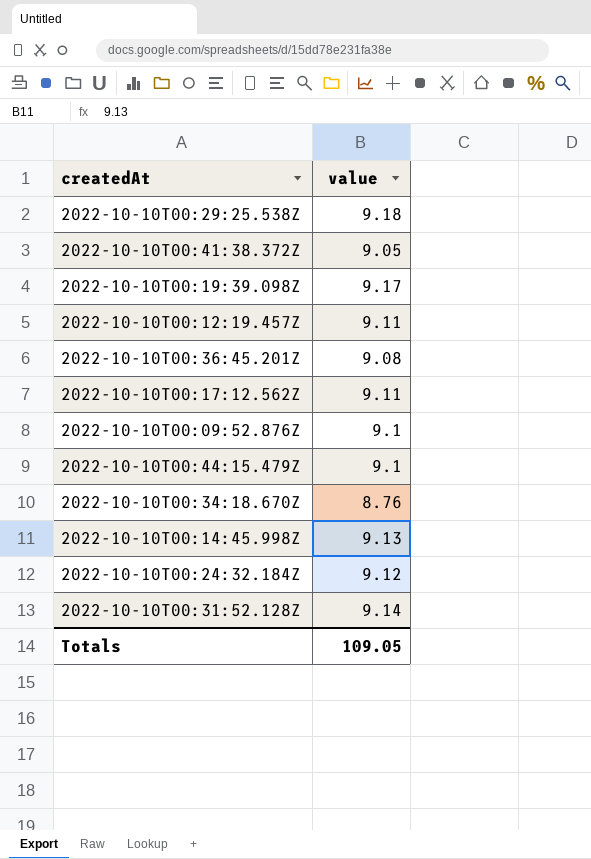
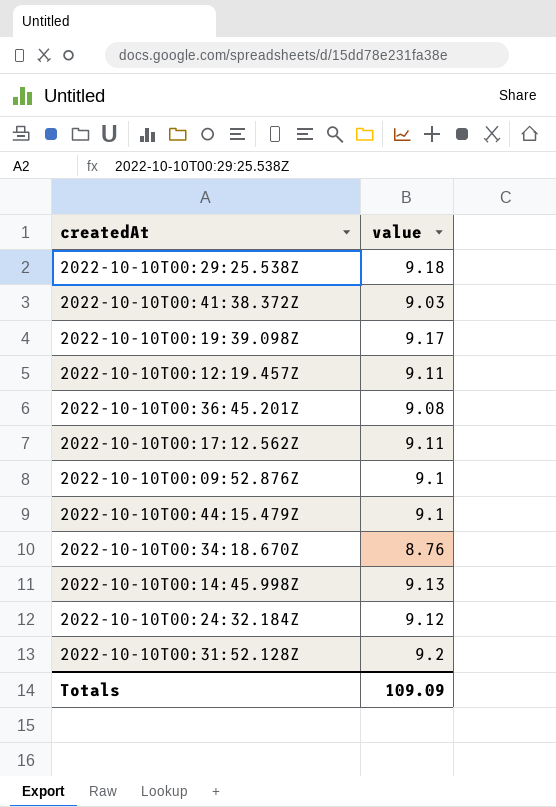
2022-10-10T00:41:38.372Z | value: 9.05 -> 9.03
2022-10-10T00:31:52.128Z | value: 9.14 -> 9.2
Totals | value: 109.05 -> 109.09

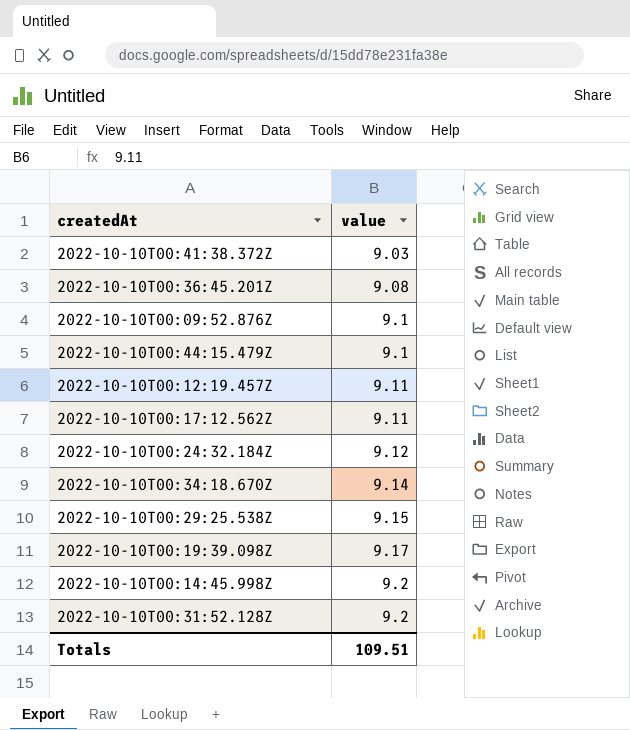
row order: none -> value ascending
2022-10-10T00:34:18.670Z | value: 8.76 -> 9.14
2022-10-10T00:29:25.538Z | value: 9.18 -> 9.15
2022-10-10T00:14:45.998Z | value: 9.13 -> 9.2
Totals | value: 109.09 -> 109.51

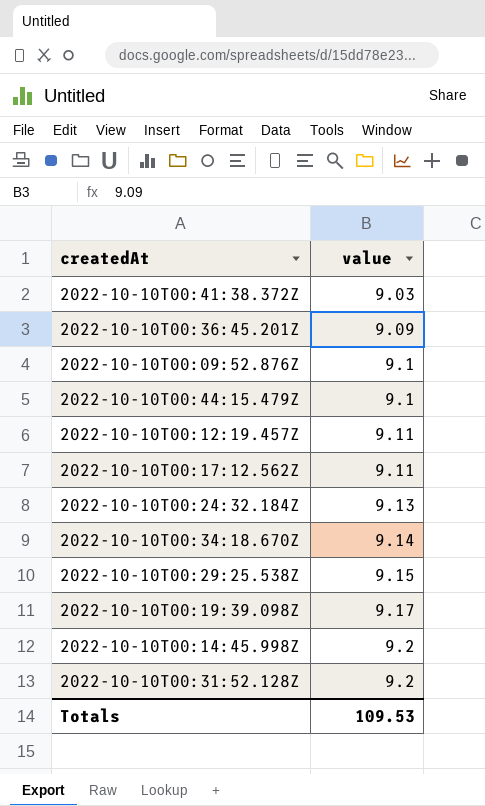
2022-10-10T00:36:45.201Z | value: 9.08 -> 9.09
2022-10-10T00:24:32.184Z | value: 9.12 -> 9.13
Totals | value: 109.51 -> 109.53

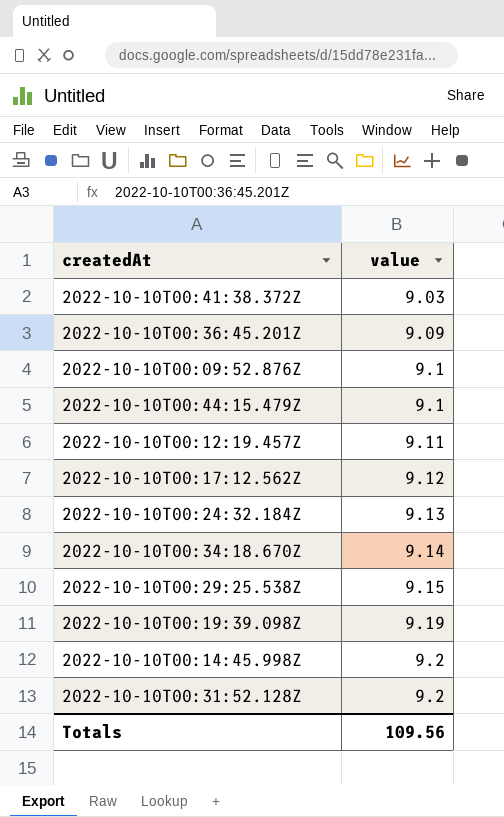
2022-10-10T00:17:12.562Z | value: 9.11 -> 9.12
2022-10-10T00:19:39.098Z | value: 9.17 -> 9.19
Totals | value: 109.53 -> 109.56

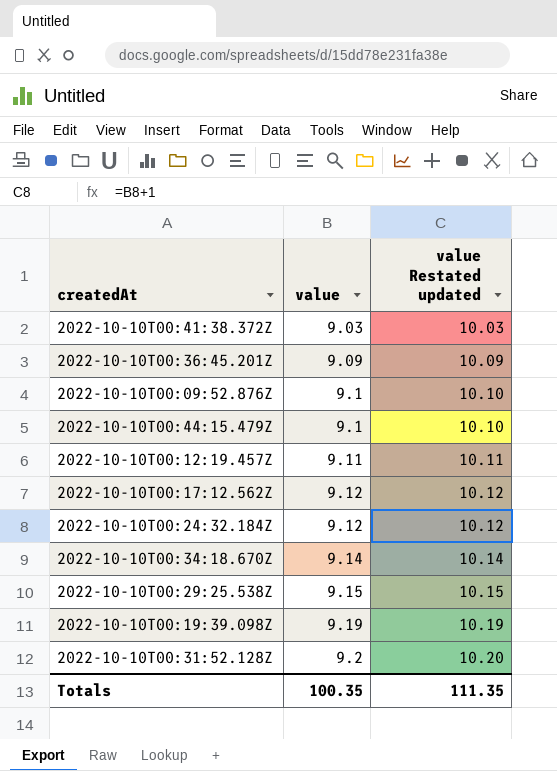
column value Restated updated | formula: none -> [value] + 1
row 2022-10-10T00:14:45.998Z: 9.2 -> none
2022-10-10T00:24:32.184Z | value: 9.13 -> 9.12
Totals | value: 109.56 -> 100.35

